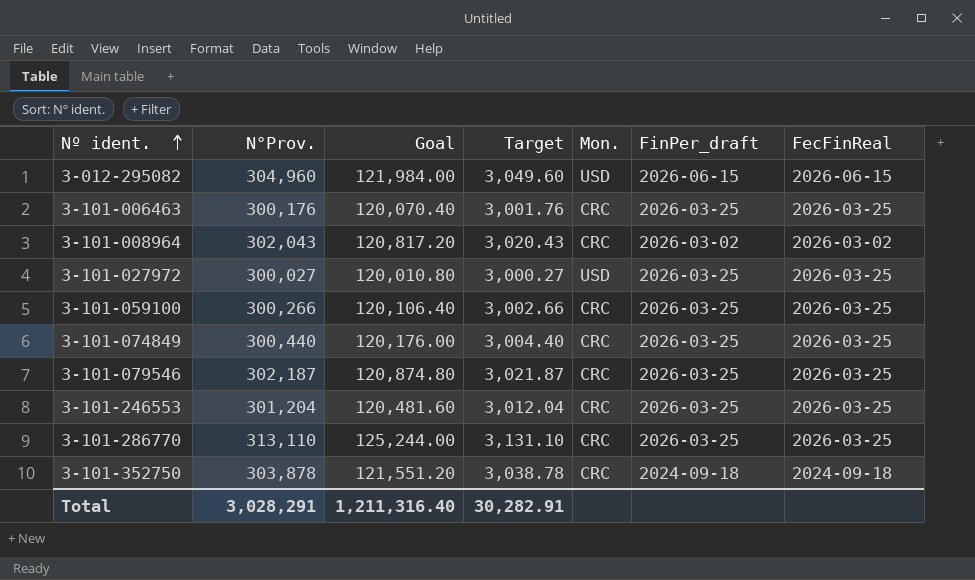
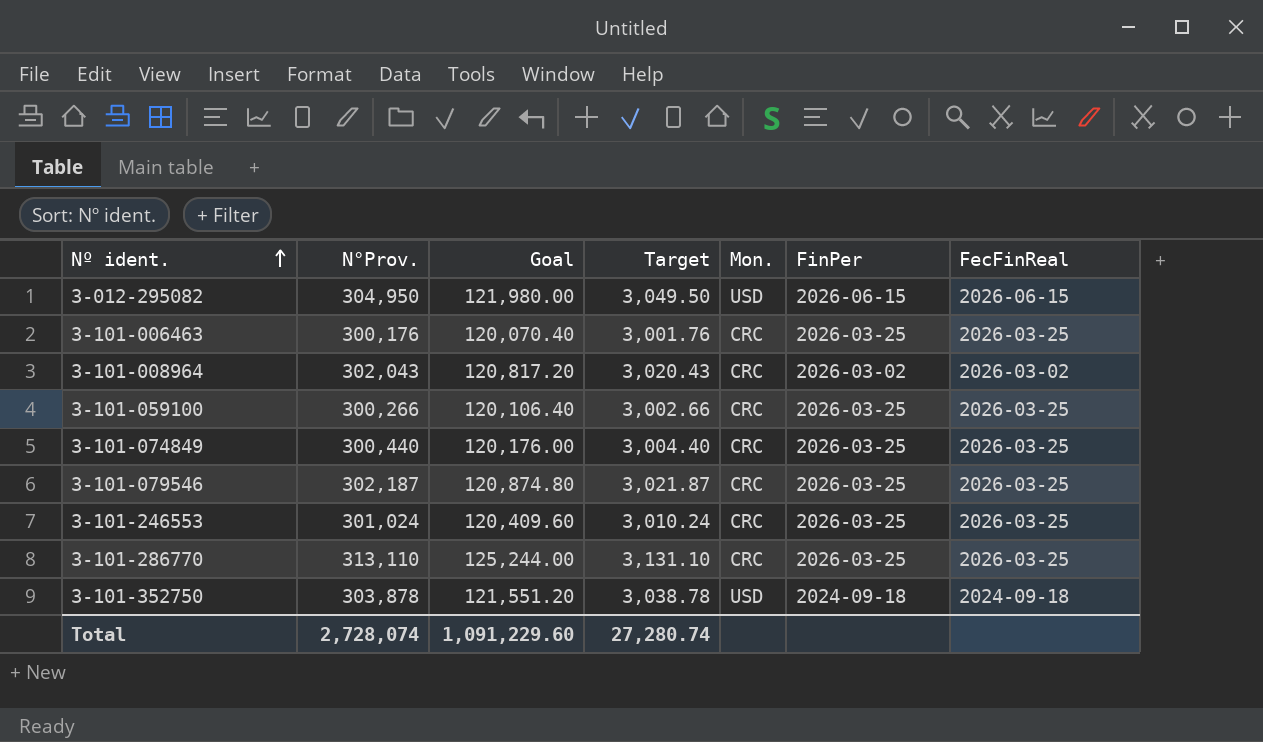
column name: FinPer_draft -> FinPer
row 3-101-027972: 300,027 | 120,010.80 | 3,000.27 | USD | 2026-03-25 | 2026-03-25 -> none
3-012-295082 | N°Prov.: 304,960 -> 304,950
3-012-295082 | Goal: 121,984.00 -> 121,980.00
3-012-295082 | Target: 3,049.60 -> 3,049.50
3-101-246553 | N°Prov.: 301,204 -> 301,024
3-101-246553 | Goal: 120,481.60 -> 120,409.60
3-101-246553 | Target: 3,012.04 -> 3,010.24
3-101-352750 | Mon.: CRC -> USD
Total | N°Prov.: 3,028,291 -> 2,728,074
Total | Goal: 1,211,316.40 -> 1,091,229.60
Total | Target: 30,282.91 -> 27,280.74

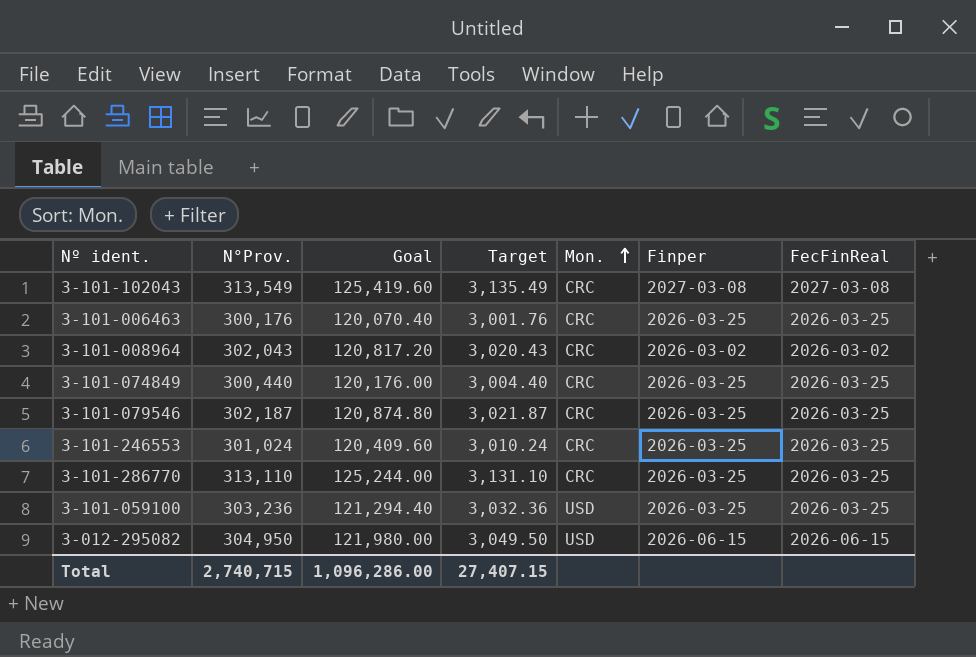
row order: Nº ident. ascending -> Mon. ascending
column name: FinPer -> Finper
row 3-101-352750: 303,878 | 121,551.20 | 3,038.78 | USD | 2024-09-18 | 2024-09-18 -> none
row 3-101-102043: none -> 313,549 | 125,419.60 | 3,135.49 | CRC | 2027-03-08 | 2027-03-08
3-101-059100 | N°Prov.: 300,266 -> 303,236
3-101-059100 | Goal: 120,106.40 -> 121,294.40
3-101-059100 | Target: 3,002.66 -> 3,032.36
3-101-059100 | Mon.: CRC -> USD
Total | N°Prov.: 2,728,074 -> 2,740,715
Total | Goal: 1,091,229.60 -> 1,096,286.00
Total | Target: 27,280.74 -> 27,407.15

